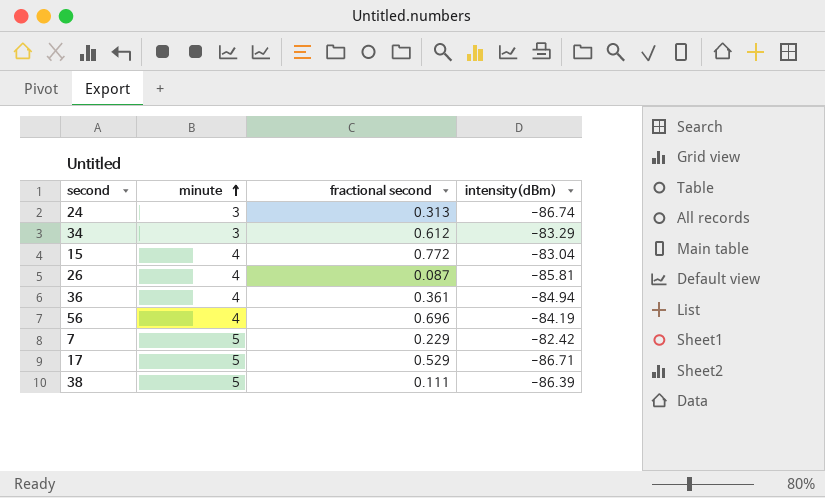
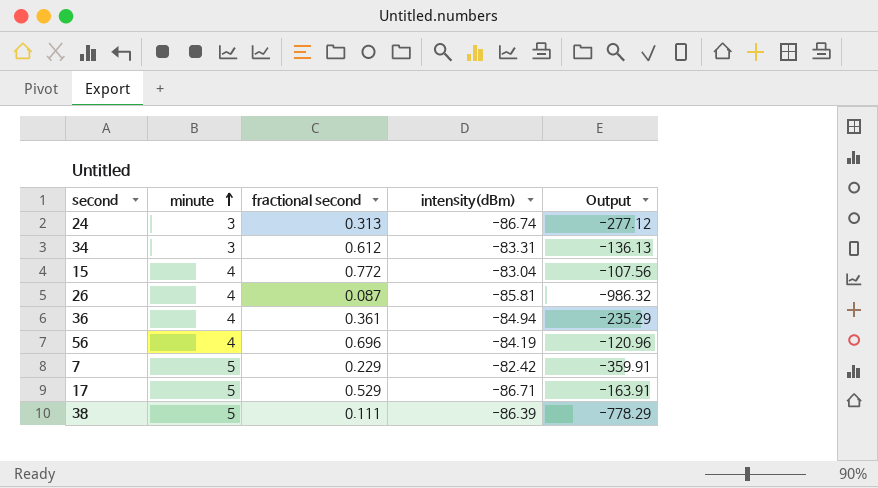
column Output | formula: none -> [intensity(dBm)] / [fractional second]
34 | intensity(dBm): -83.29 -> -83.31

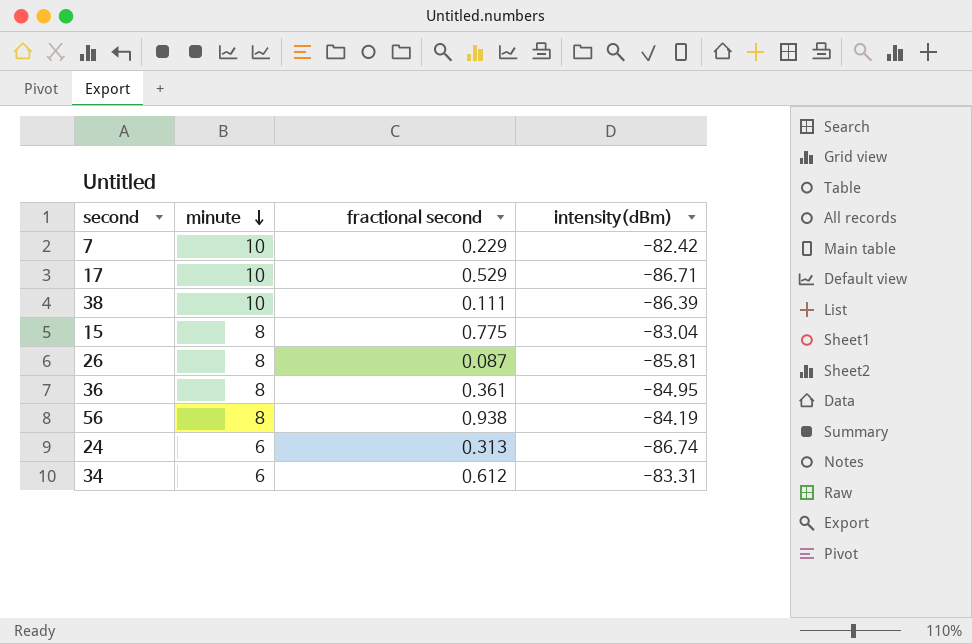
row order: minute ascending -> minute descending
column Output | formula: [intensity(dBm)] / [fractional second] -> none
7 | minute: 5 -> 10
17 | minute: 5 -> 10
38 | minute: 5 -> 10
15 | minute: 4 -> 8
15 | fractional second: 0.772 -> 0.775
26 | minute: 4 -> 8
36 | minute: 4 -> 8
36 | intensity(dBm): -84.94 -> -84.95
56 | minute: 4 -> 8
56 | fractional second: 0.696 -> 0.938
24 | minute: 3 -> 6
34 | minute: 3 -> 6

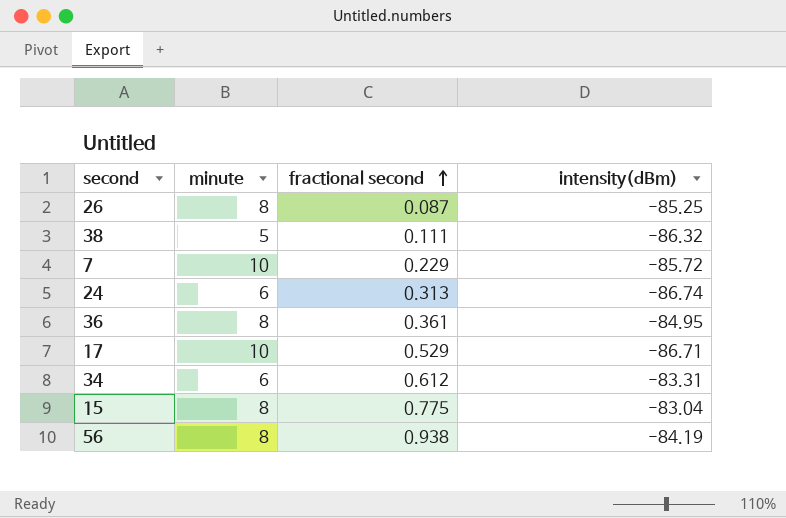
row order: minute descending -> fractional second ascending
26 | intensity(dBm): -85.81 -> -85.25
38 | minute: 10 -> 5
38 | intensity(dBm): -86.39 -> -86.32
7 | intensity(dBm): -82.42 -> -85.72

